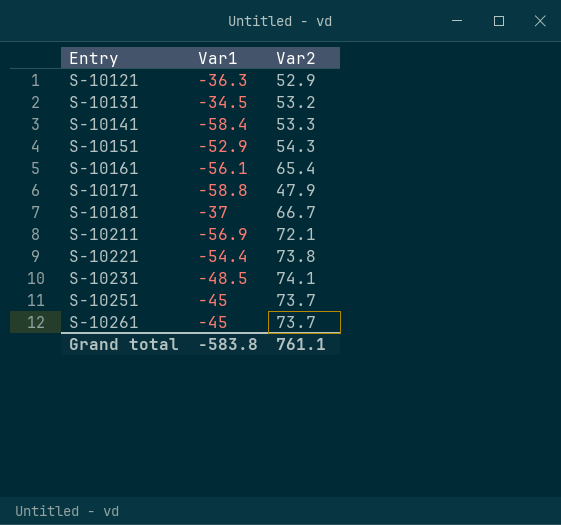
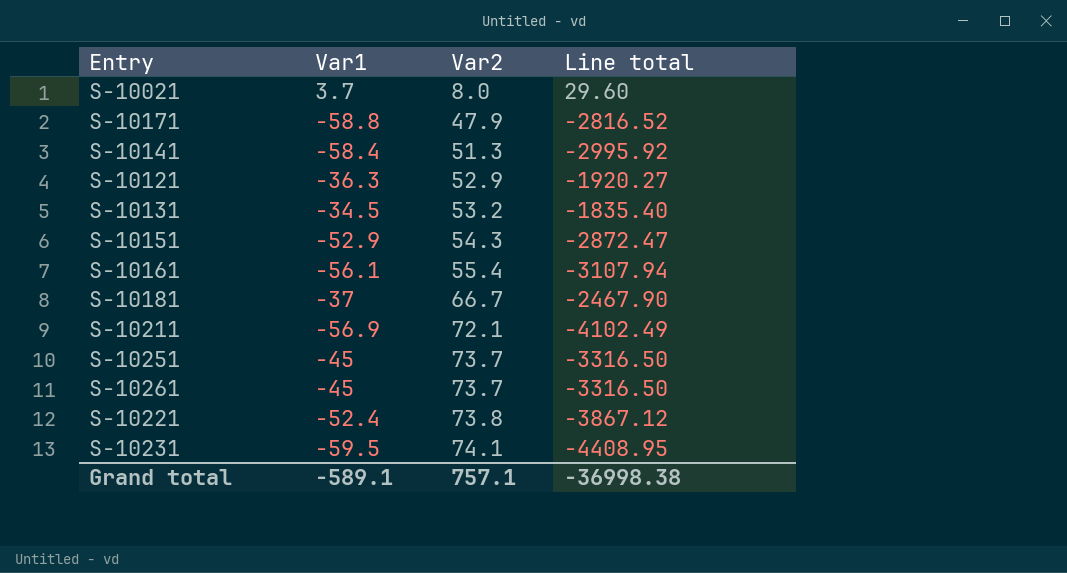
row order: Entry ascending -> Var2 ascending
column Line total | formula: none -> [Var1] * [Var2]
row S-10021: none -> 3.7 | 8.0 | 29.60
S-10141 | Var2: 53.3 -> 51.3
S-10161 | Var2: 65.4 -> 55.4
S-10221 | Var1: -54.4 -> -52.4
S-10231 | Var1: -48.5 -> -59.5
Grand total | Var1: -583.8 -> -589.1
Grand total | Var2: 761.1 -> 757.1

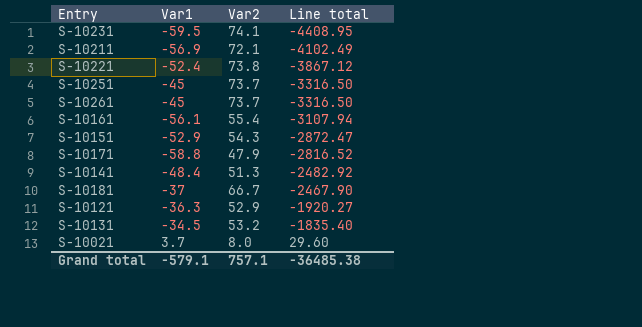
row order: Var2 ascending -> Line total ascending
S-10141 | Var1: -58.4 -> -48.4
S-10141 | Line total: -2995.92 -> -2482.92
Grand total | Var1: -589.1 -> -579.1
Grand total | Line total: -36998.38 -> -36485.38

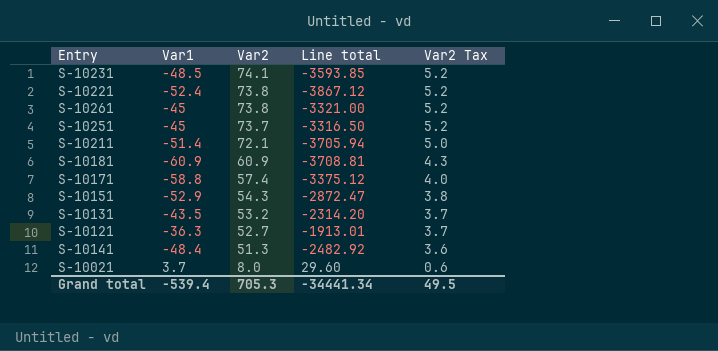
row order: Line total ascending -> Var2 descending
column Var2 Tax | formula: none -> [Var2] * 0.07
row S-10161: -56.1 | 55.4 | -3107.94 -> none
S-10231 | Var1: -59.5 -> -48.5
S-10231 | Line total: -4408.95 -> -3593.85
S-10261 | Var2: 73.7 -> 73.8
S-10261 | Line total: -3316.50 -> -3321.00
S-10211 | Var1: -56.9 -> -51.4
S-10211 | Line total: -4102.49 -> -3705.94
S-10181 | Var1: -37 -> -60.9
S-10181 | Var2: 66.7 -> 60.9
S-10181 | Line total: -2467.90 -> -3708.81
S-10171 | Var2: 47.9 -> 57.4
S-10171 | Line total: -2816.52 -> -3375.12
S-10131 | Var1: -34.5 -> -43.5
S-10131 | Line total: -1835.40 -> -2314.20
S-10121 | Var2: 52.9 -> 52.7
S-10121 | Line total: -1920.27 -> -1913.01
Grand total | Var1: -579.1 -> -539.4
Grand total | Var2: 757.1 -> 705.3
Grand total | Line total: -36485.38 -> -34441.34

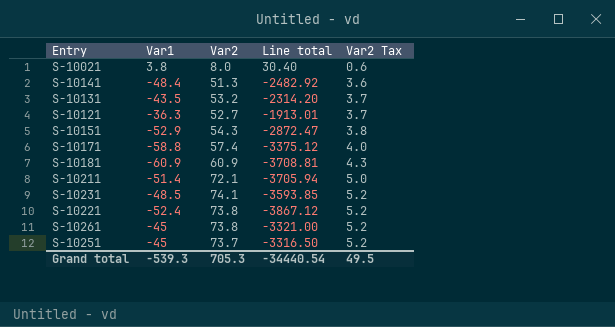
row order: Var2 descending -> Var2 Tax ascending
S-10021 | Var1: 3.7 -> 3.8
S-10021 | Line total: 29.60 -> 30.40
Grand total | Var1: -539.4 -> -539.3
Grand total | Line total: -34441.34 -> -34440.54

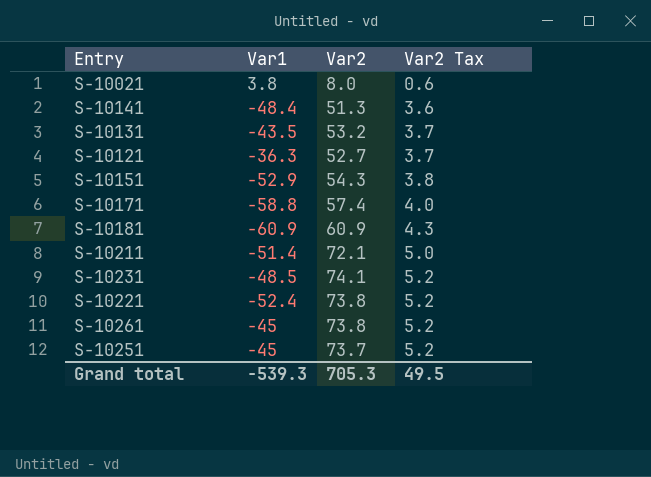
column Line total | formula: [Var1] * [Var2] -> none

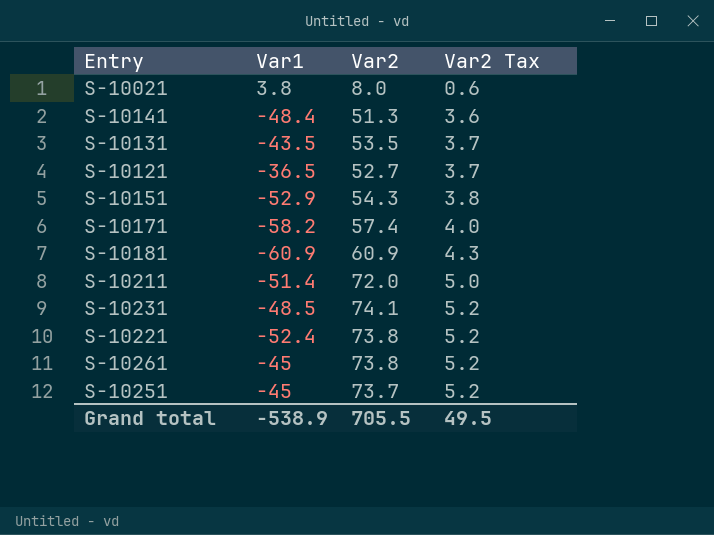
S-10131 | Var2: 53.2 -> 53.5
S-10121 | Var1: -36.3 -> -36.5
S-10171 | Var1: -58.8 -> -58.2
S-10211 | Var2: 72.1 -> 72.0
Grand total | Var1: -539.3 -> -538.9
Grand total | Var2: 705.3 -> 705.5

